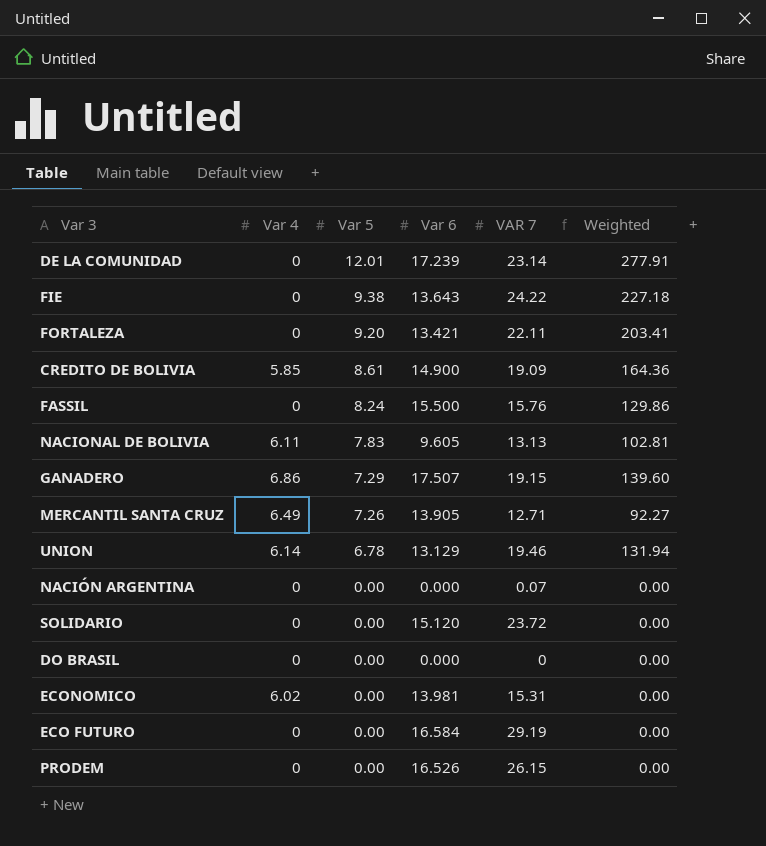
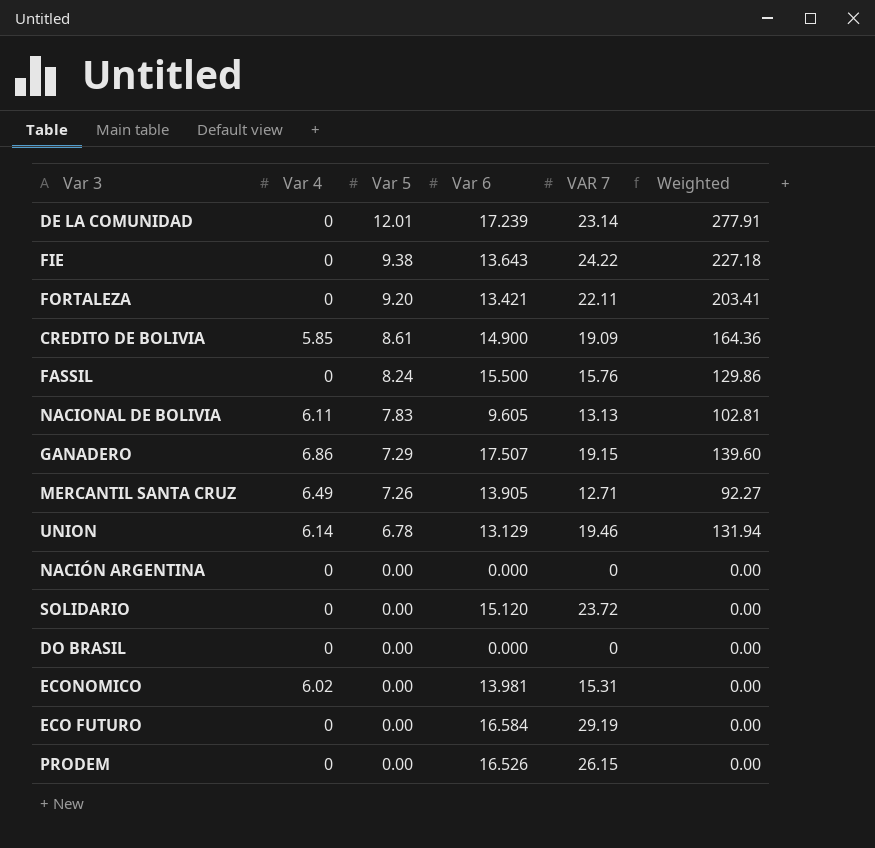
NACIÓN ARGENTINA | VAR 7: 0.07 -> 0

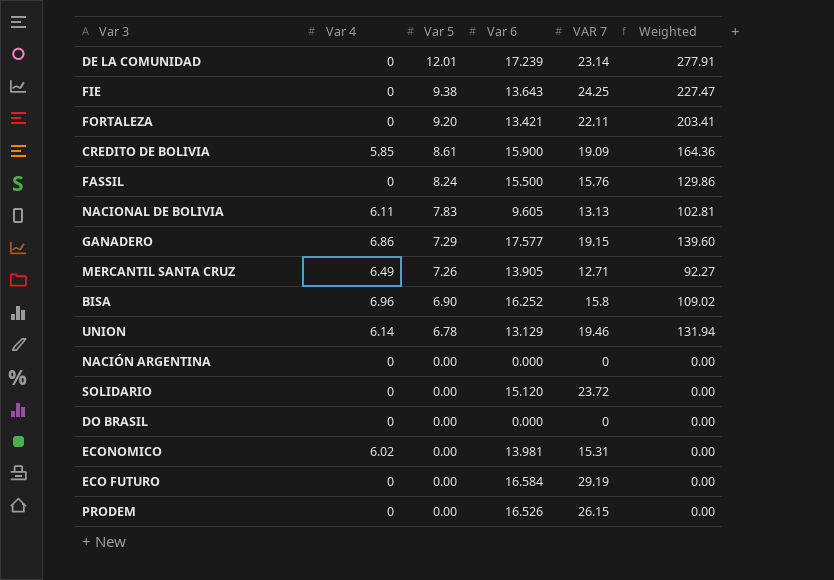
FIE | VAR 7: 24.22 -> 24.25
FIE | Weighted: 227.18 -> 227.47
CREDITO DE BOLIVIA | Var 6: 14.900 -> 15.900
GANADERO | Var 6: 17.507 -> 17.577
row BISA: none -> 6.96 | 6.90 | 16.252 | 15.8 | 109.02

